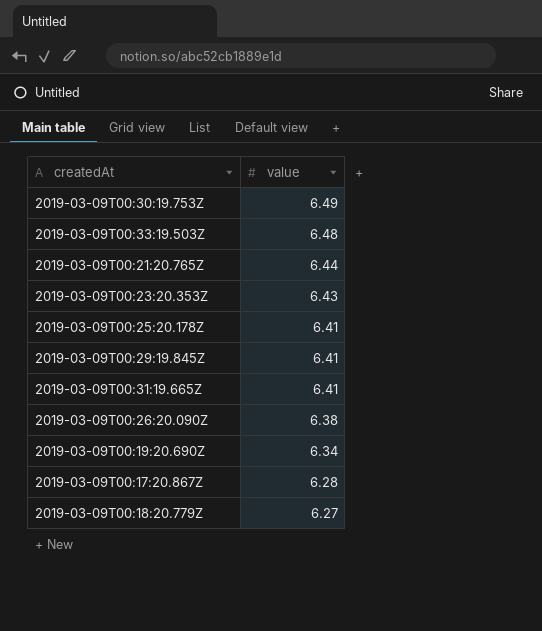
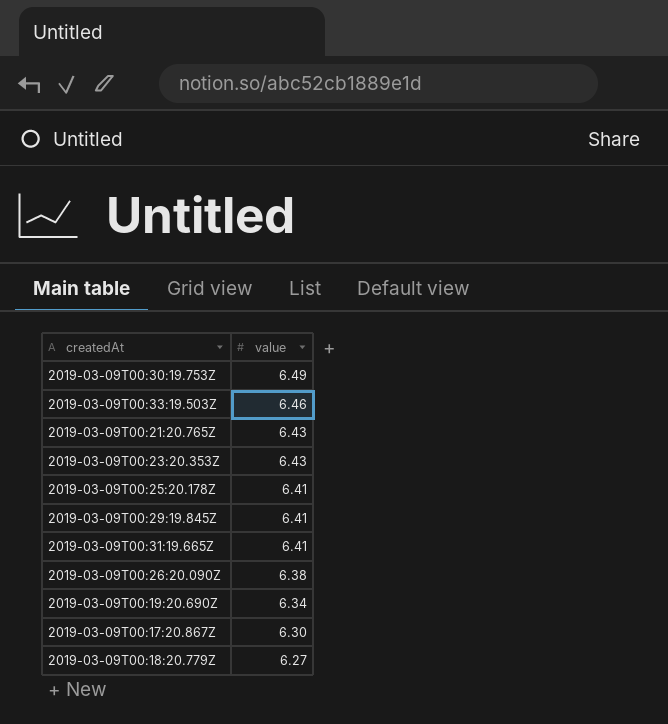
2019-03-09T00:33:19.503Z | value: 6.48 -> 6.46
2019-03-09T00:21:20.765Z | value: 6.44 -> 6.43
2019-03-09T00:17:20.867Z | value: 6.28 -> 6.30

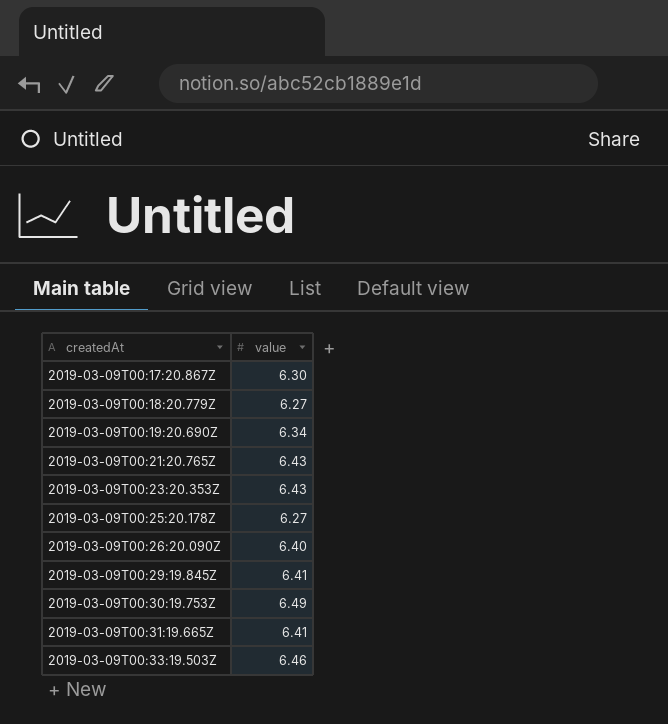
row order: value descending -> createdAt ascending
2019-03-09T00:25:20.178Z | value: 6.41 -> 6.27
2019-03-09T00:26:20.090Z | value: 6.38 -> 6.40

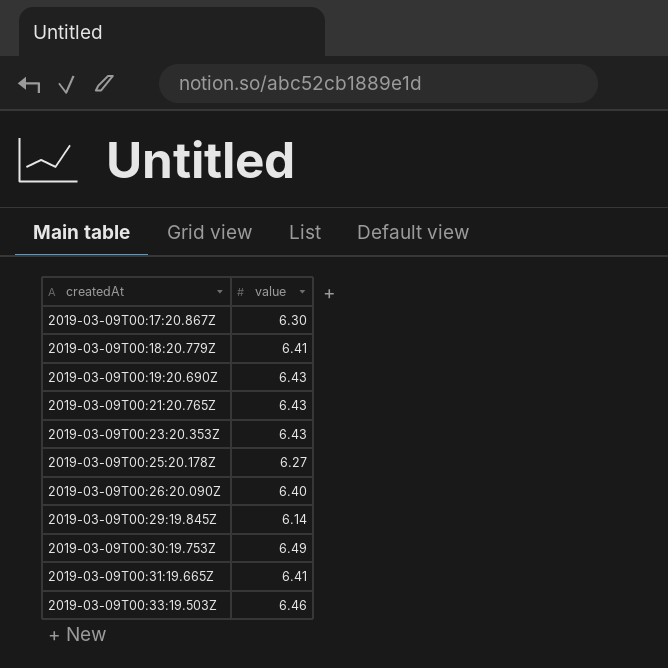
2019-03-09T00:18:20.779Z | value: 6.27 -> 6.41
2019-03-09T00:19:20.690Z | value: 6.34 -> 6.43
2019-03-09T00:29:19.845Z | value: 6.41 -> 6.14

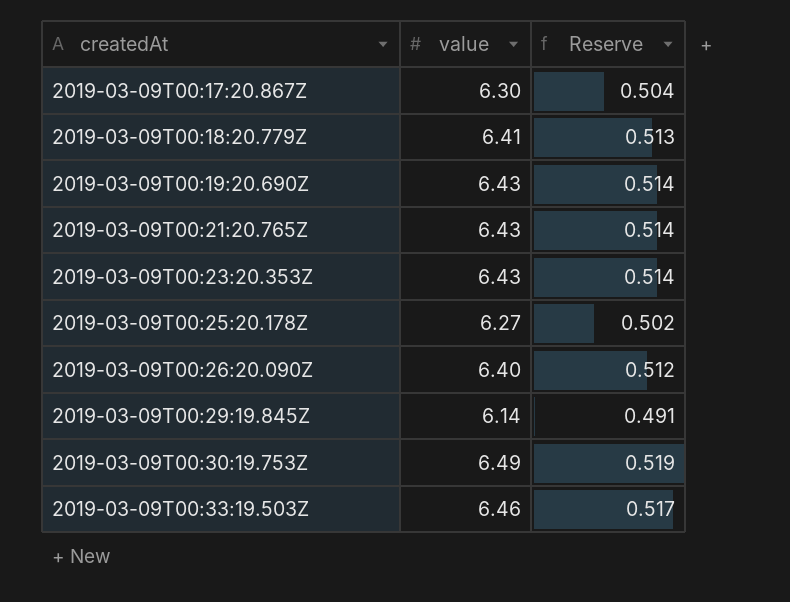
column Reserve | formula: none -> [value] * 0.08
row 2019-03-09T00:31:19.665Z: 6.41 -> none

